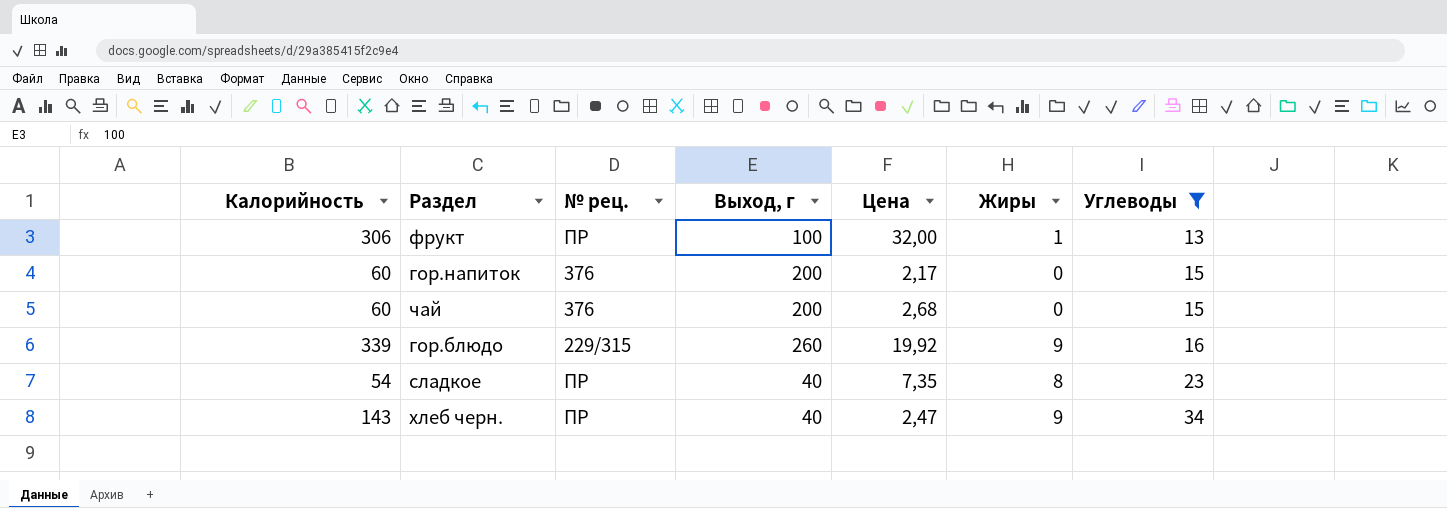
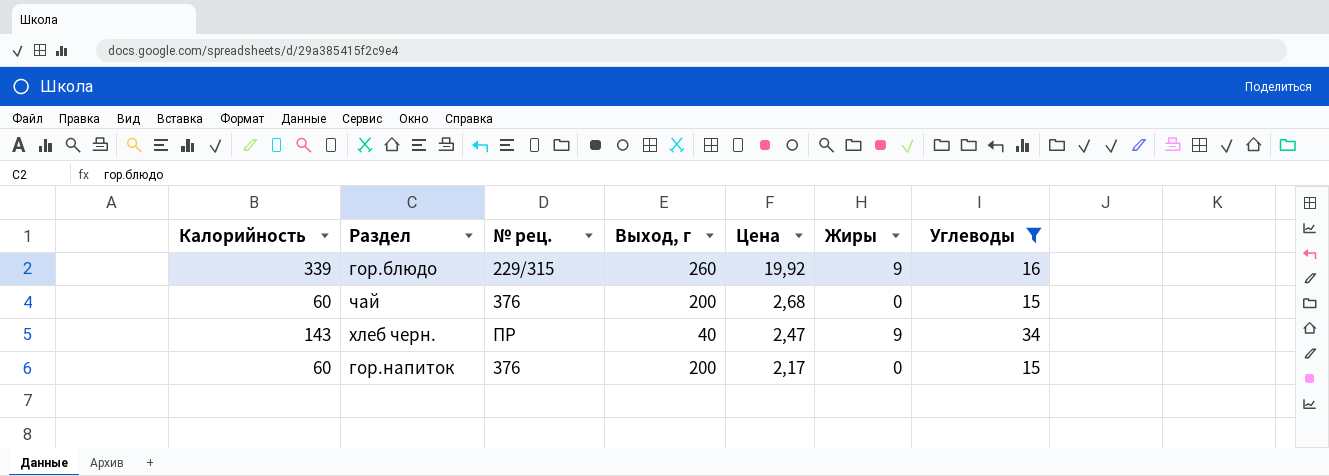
row order: Углеводы ascending -> Цена descending
row фрукт: 306 | ПР | 100 | 32,00 | 1 | 13 -> none
row сладкое: 54 | ПР | 40 | 7,35 | 8 | 23 -> none

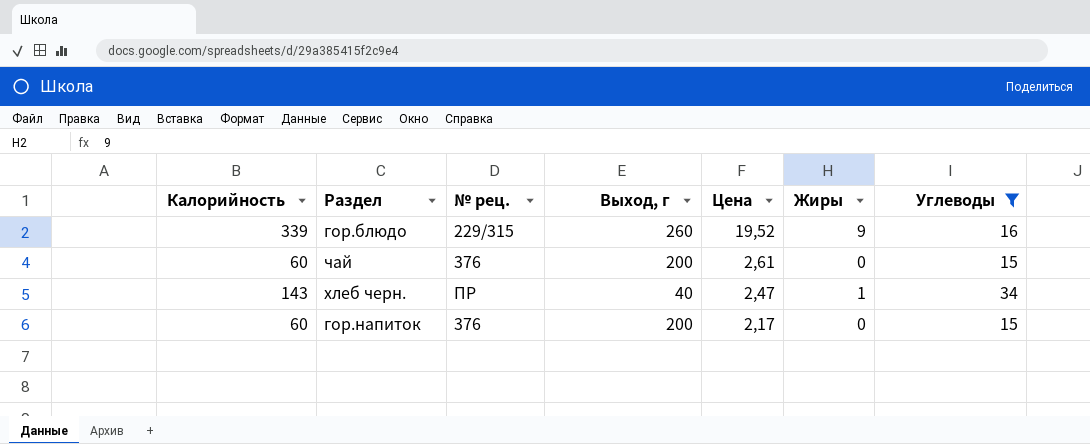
гор.блюдо | Цена: 19,92 -> 19,52
чай | Цена: 2,68 -> 2,61
хлеб черн. | Жиры: 9 -> 1

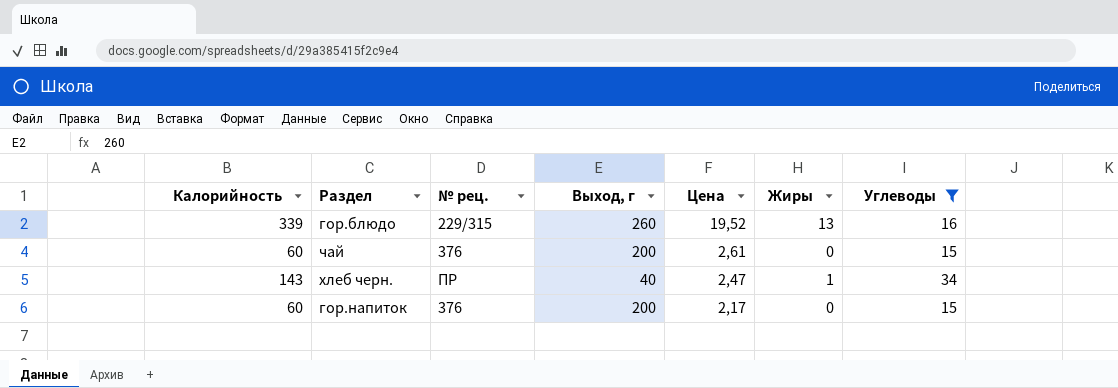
гор.блюдо | Жиры: 9 -> 13

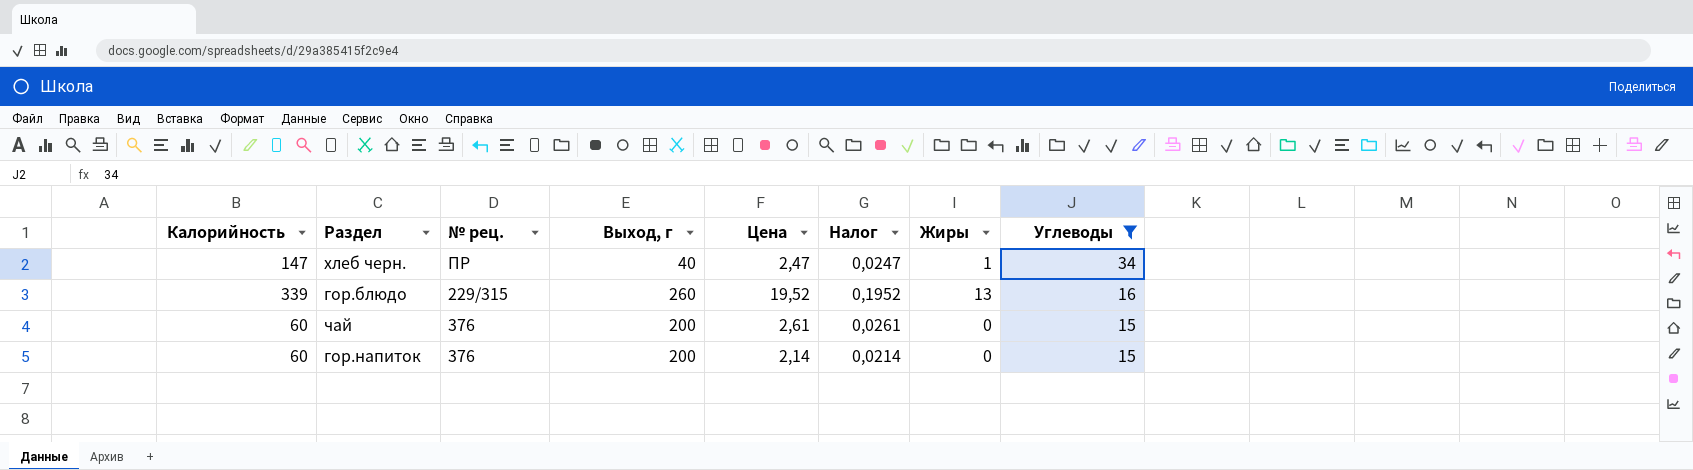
row order: Цена descending -> Углеводы descending
column Налог | formula: none -> [Цена] * 0,01
хлеб черн. | Калорийность: 143 -> 147
гор.напиток | Цена: 2,17 -> 2,14

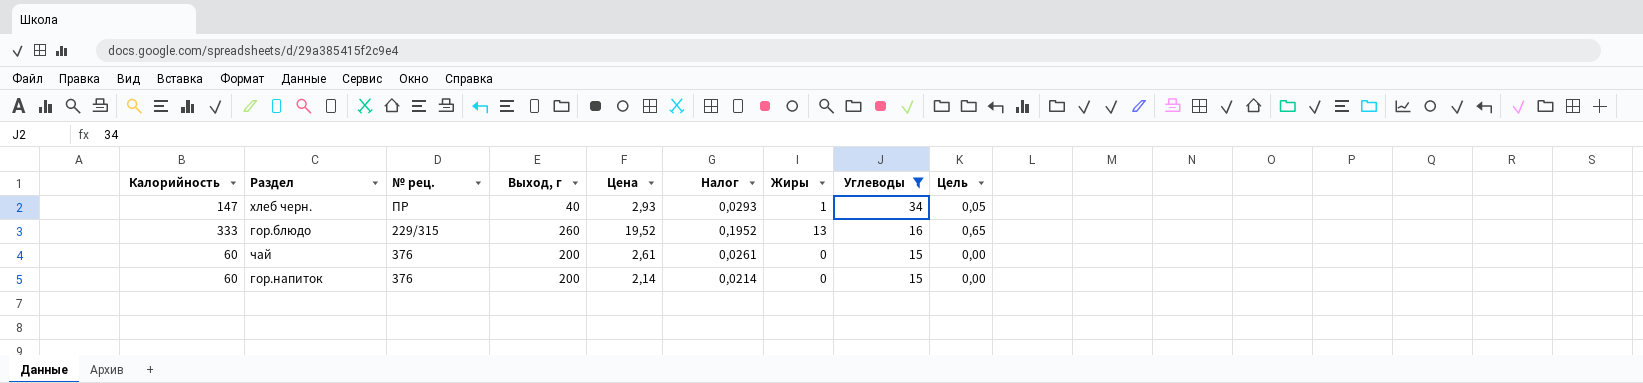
column Цель | formula: none -> [Жиры] * 0,05
хлеб черн. | Цена: 2,47 -> 2,93
хлеб черн. | Налог: 0,0247 -> 0,0293
гор.блюдо | Калорийность: 339 -> 333

